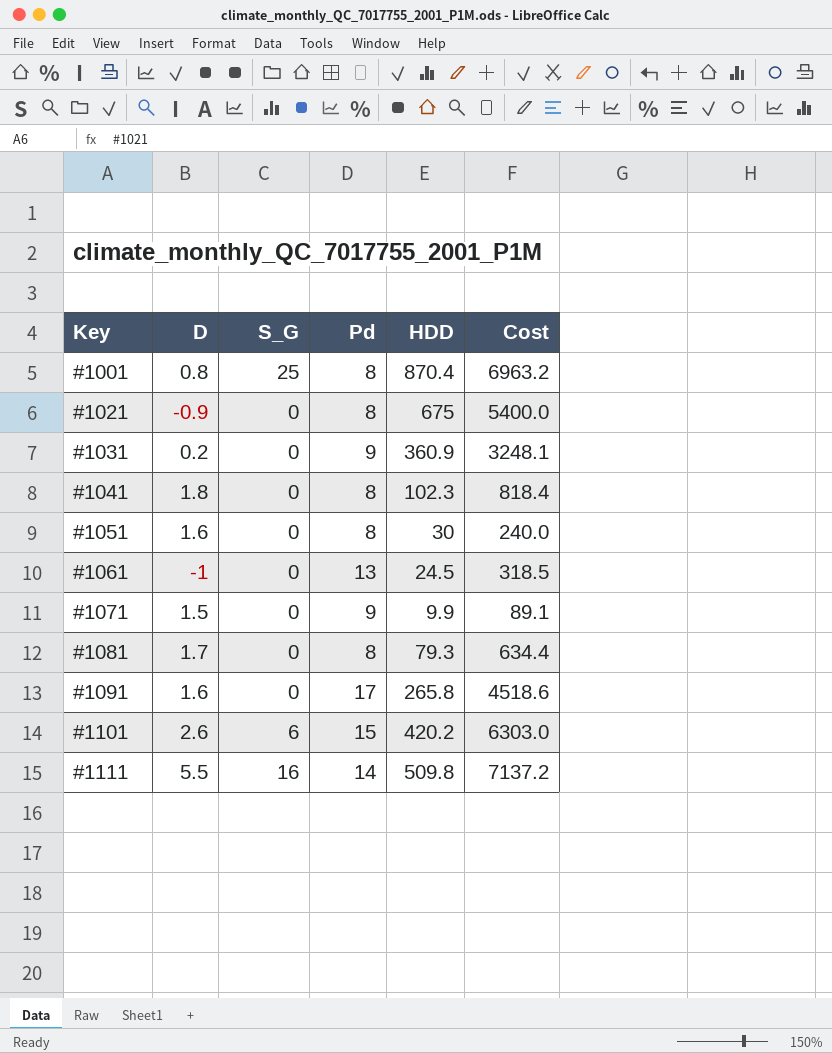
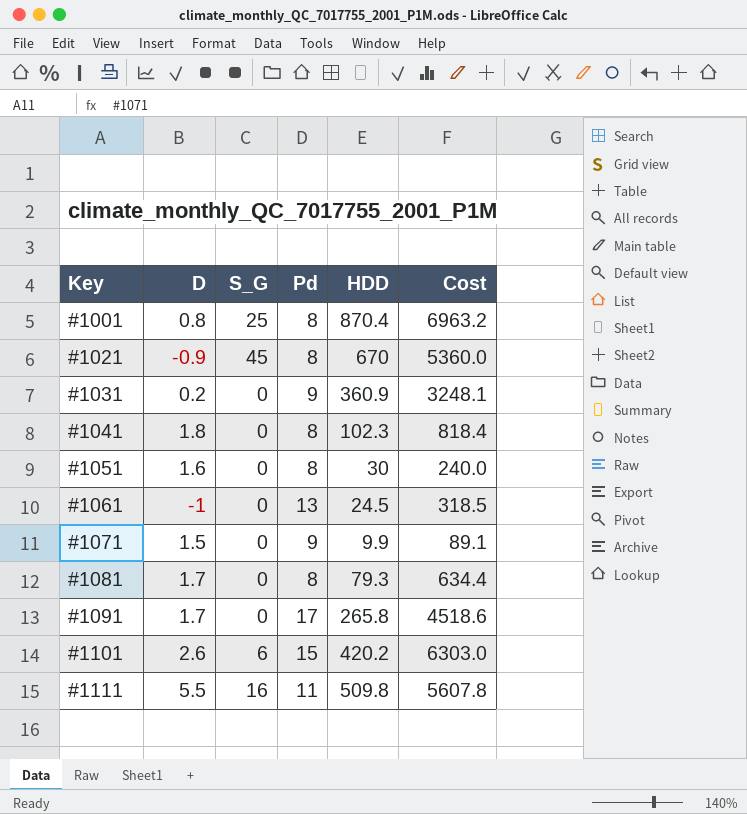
#1021 | S_G: 0 -> 45
#1021 | HDD: 675 -> 670
#1021 | Cost: 5400.0 -> 5360.0
#1091 | D: 1.6 -> 1.7
#1111 | Pd: 14 -> 11
#1111 | Cost: 7137.2 -> 5607.8

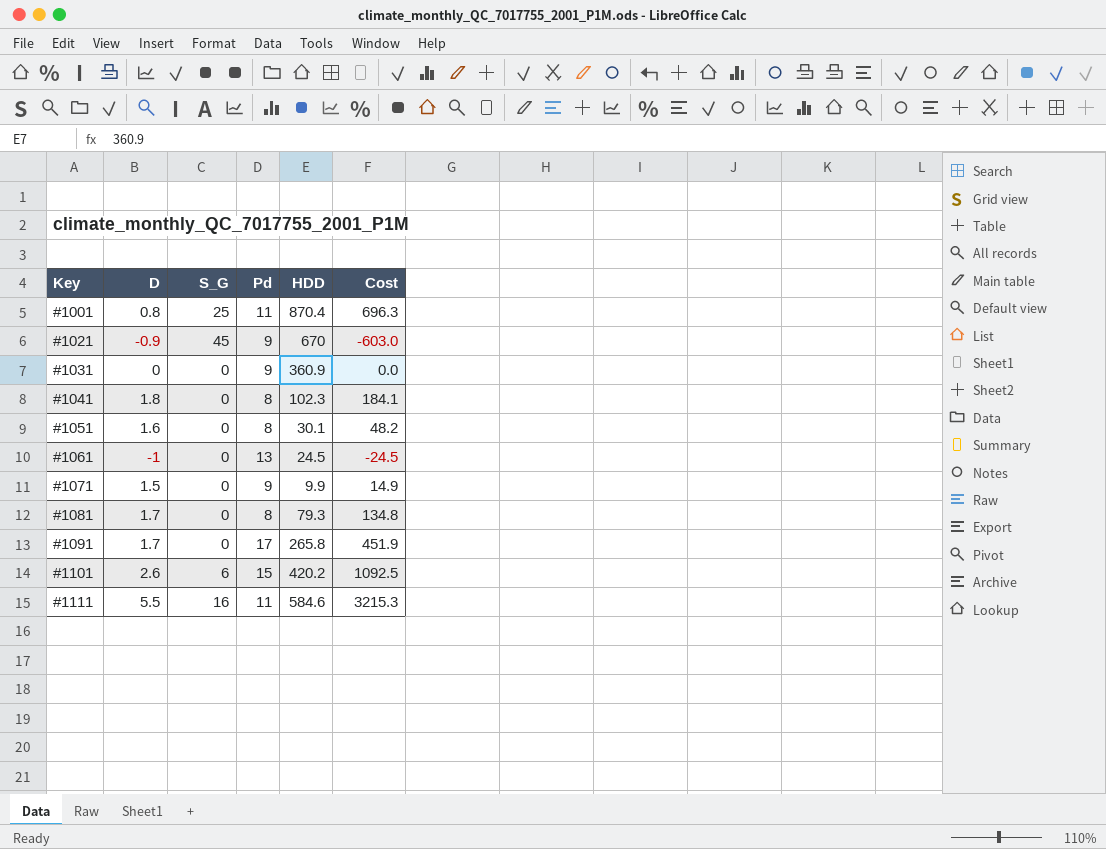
column Cost | formula: [Pd] * [HDD] -> [D] * [HDD]
#1001 | Pd: 8 -> 11
#1021 | Pd: 8 -> 9
#1031 | D: 0.2 -> 0
#1051 | HDD: 30 -> 30.1
#1111 | HDD: 509.8 -> 584.6

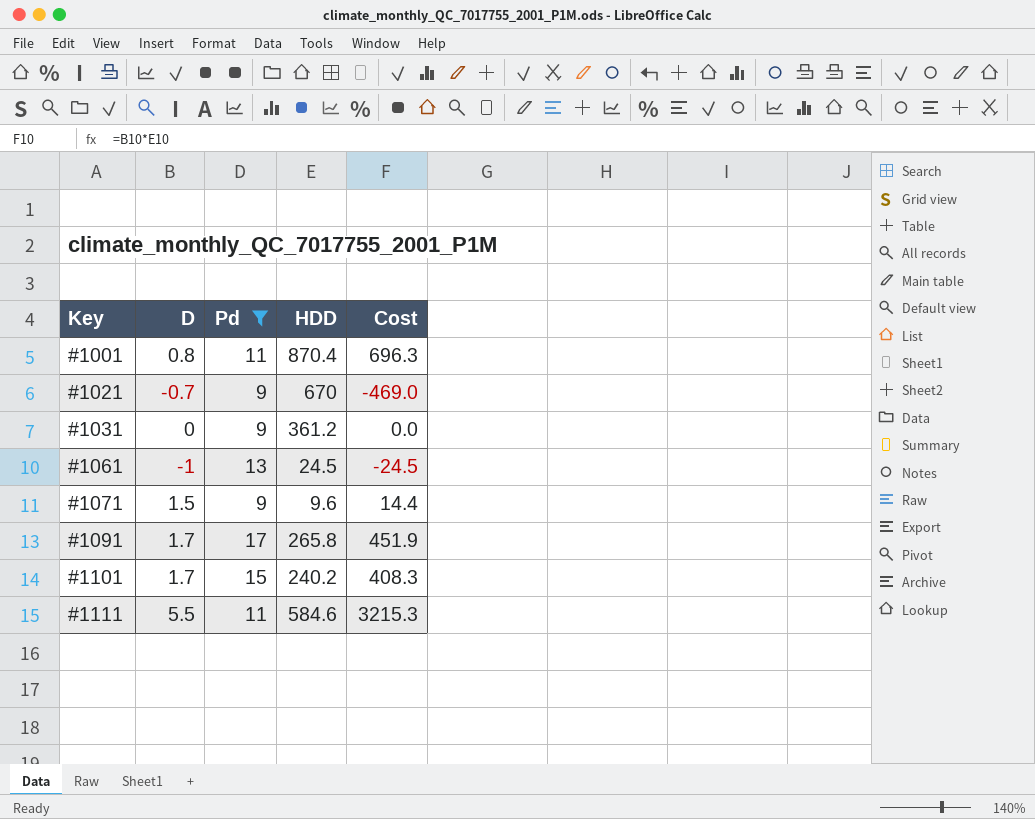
filter: none -> Pd != 8
column S_G | position: 3 -> none
#1021 | D: -0.9 -> -0.7
#1021 | Cost: -603.0 -> -469.0
#1031 | HDD: 360.9 -> 361.2
#1071 | HDD: 9.9 -> 9.6
#1071 | Cost: 14.9 -> 14.4
#1101 | D: 2.6 -> 1.7
#1101 | HDD: 420.2 -> 240.2
#1101 | Cost: 1092.5 -> 408.3

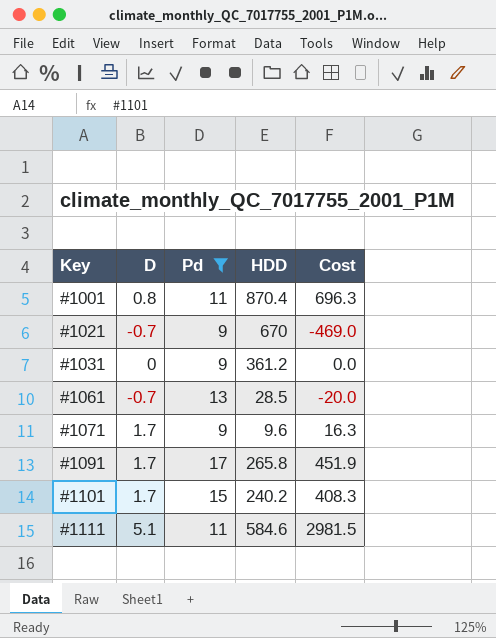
#1061 | D: -1 -> -0.7
#1061 | HDD: 24.5 -> 28.5
#1061 | Cost: -24.5 -> -20.0
#1071 | D: 1.5 -> 1.7
#1071 | Cost: 14.4 -> 16.3
#1111 | D: 5.5 -> 5.1
#1111 | Cost: 3215.3 -> 2981.5

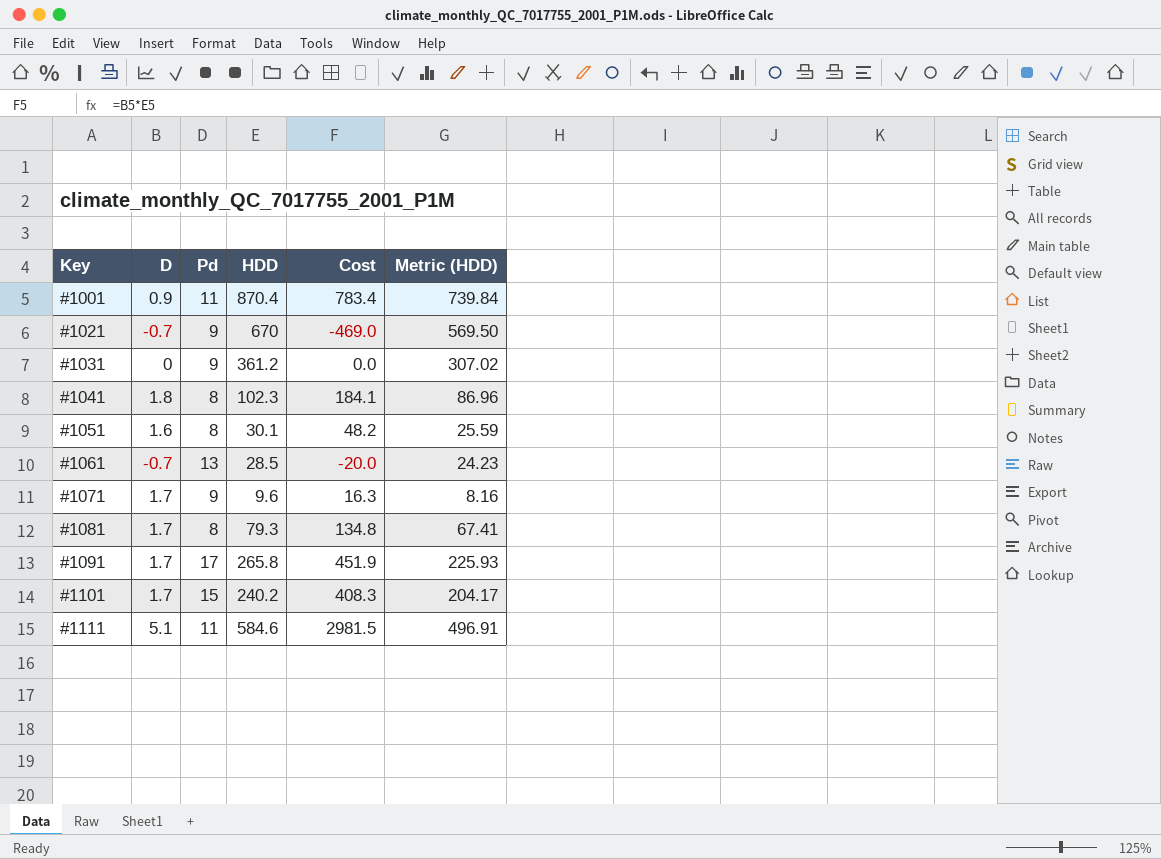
filter: Pd != 8 -> none
column Metric (HDD) | formula: none -> [HDD] * 0.85
#1001 | D: 0.8 -> 0.9
#1001 | Cost: 696.3 -> 783.4

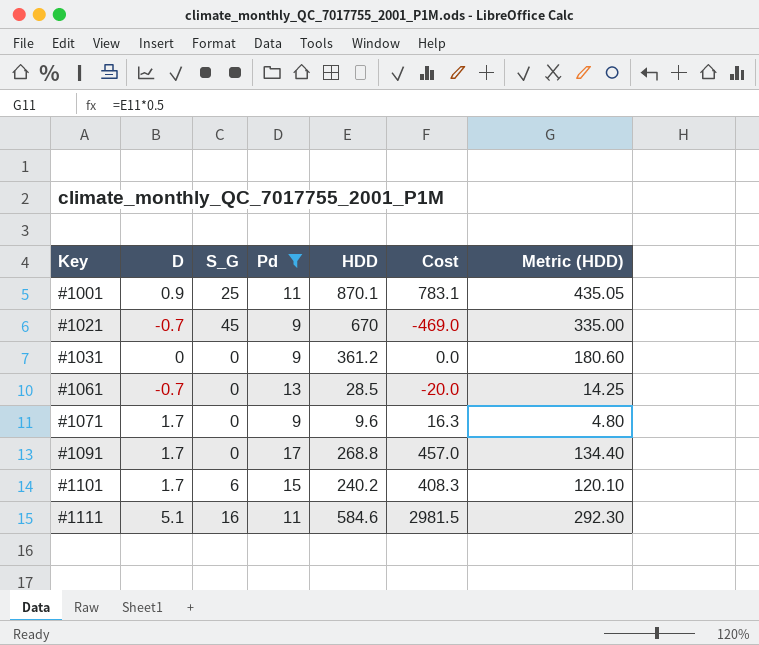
filter: none -> Pd != 8
column S_G | position: none -> 3
column Metric (HDD) | formula: [HDD] * 0.85 -> [HDD] * 0.5
#1001 | HDD: 870.4 -> 870.1
#1001 | Cost: 783.4 -> 783.1
#1091 | HDD: 265.8 -> 268.8
#1091 | Cost: 451.9 -> 457.0

